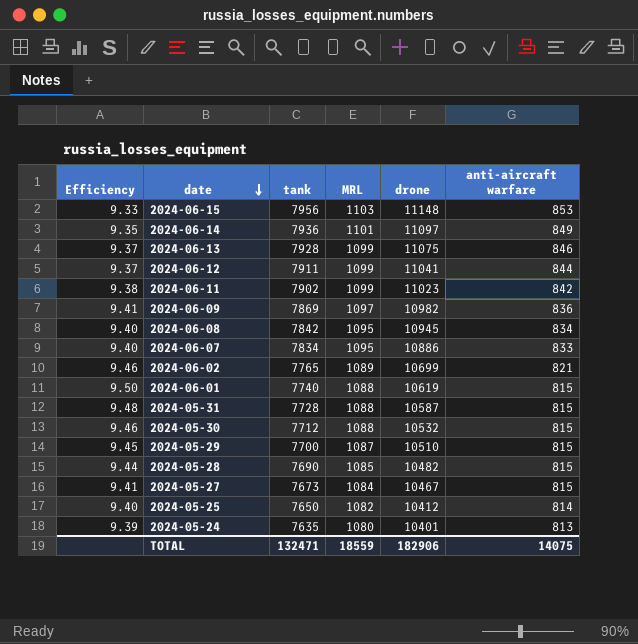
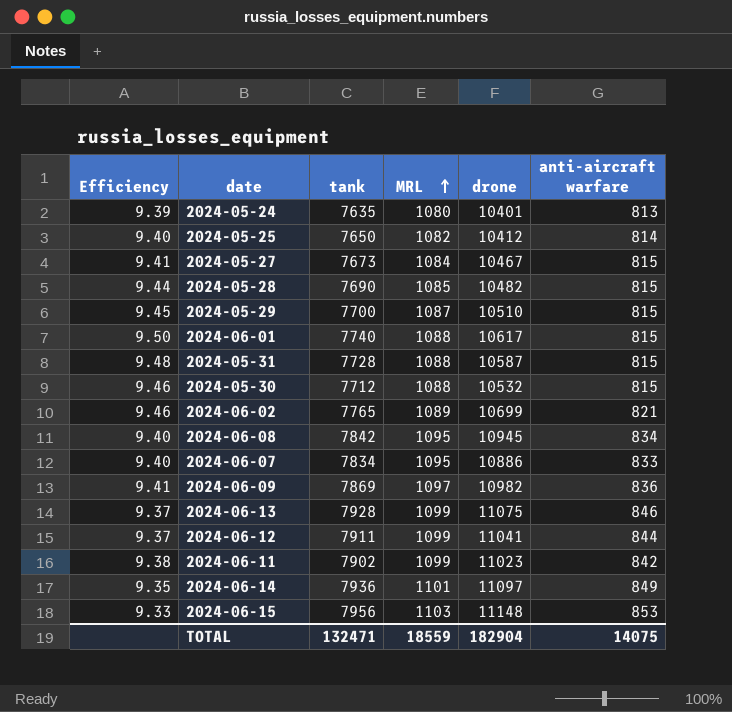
row order: date descending -> MRL ascending
2024-06-01 | drone: 10619 -> 10617
TOTAL | drone: 182906 -> 182904

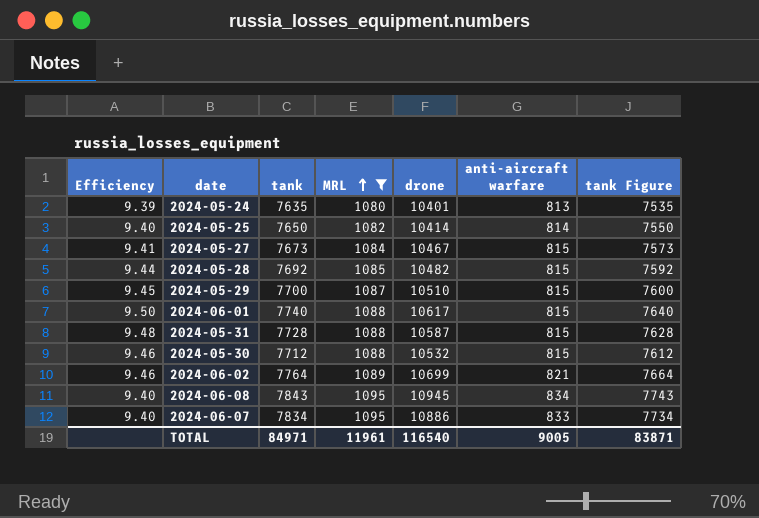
filter: none -> MRL <= 1095
column tank Figure | formula: none -> [tank] - 100
2024-05-25 | drone: 10412 -> 10414
2024-05-28 | tank: 7690 -> 7692
2024-06-02 | tank: 7765 -> 7764
2024-06-08 | tank: 7842 -> 7843
TOTAL | tank: 132471 -> 84971
TOTAL | MRL: 18559 -> 11961
TOTAL | drone: 182904 -> 116540
TOTAL | anti-aircraft warfare: 14075 -> 9005

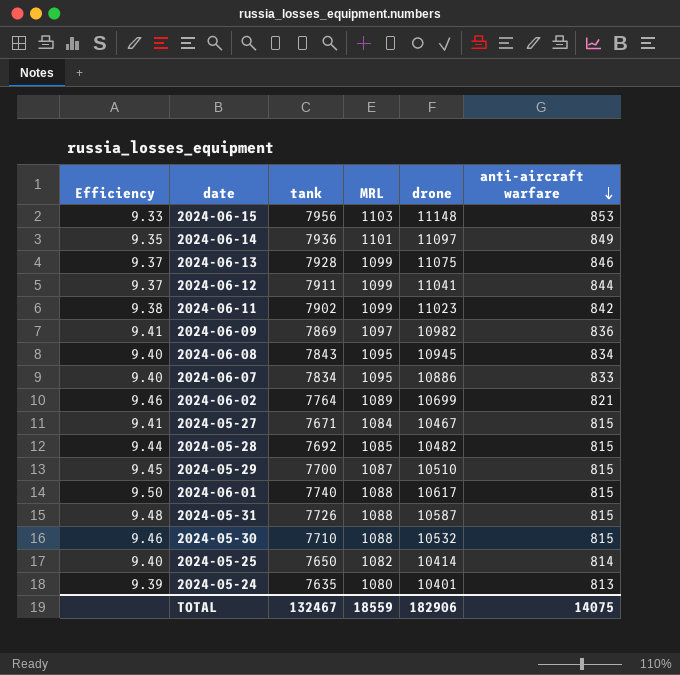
filter: MRL <= 1095 -> none
row order: MRL ascending -> anti-aircraft warfare descending
column tank Figure | formula: [tank] - 100 -> none
2024-05-27 | tank: 7673 -> 7671
2024-05-31 | tank: 7728 -> 7726
2024-05-30 | tank: 7712 -> 7710
TOTAL | tank: 84971 -> 132467
TOTAL | MRL: 11961 -> 18559
TOTAL | drone: 116540 -> 182906
TOTAL | anti-aircraft warfare: 9005 -> 14075

